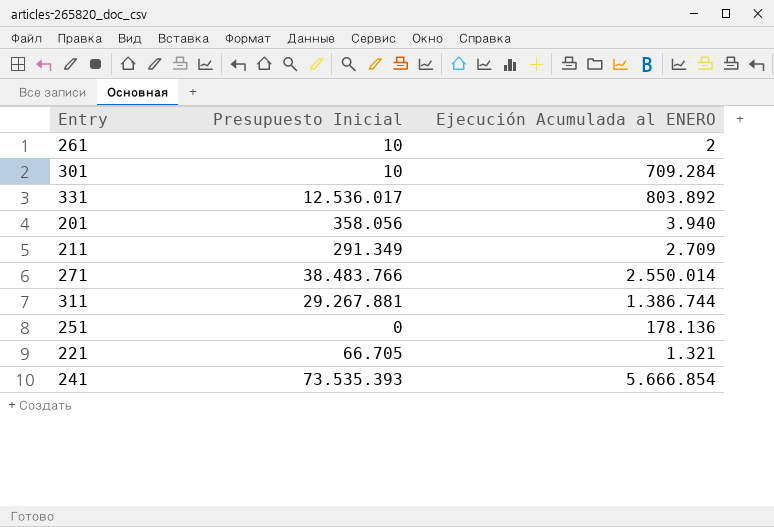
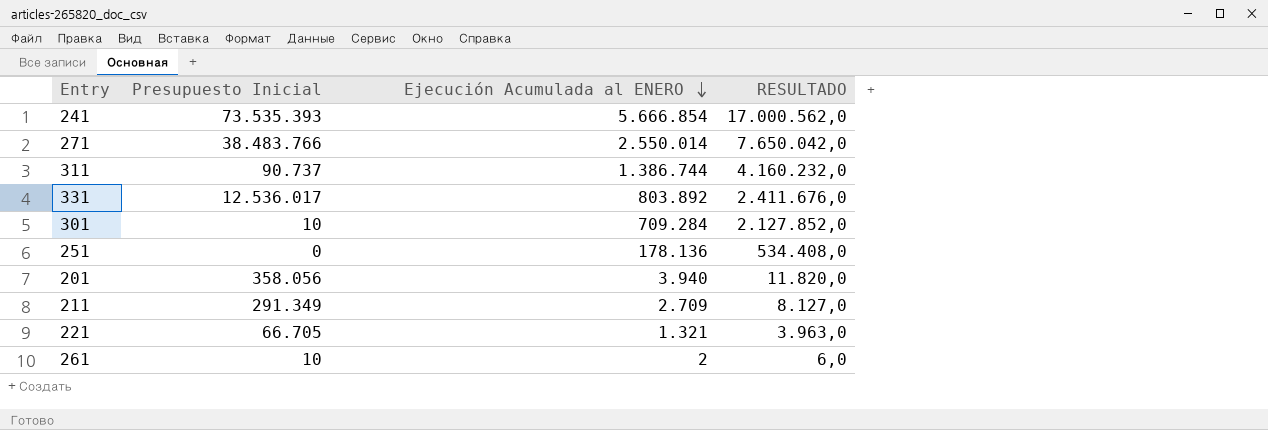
row order: none -> Ejecución Acumulada al ENERO descending
column RESULTADO | formula: none -> [Ejecución Acumulada al ENERO] * 3
311 | Presupuesto Inicial: 29.267.881 -> 90.737

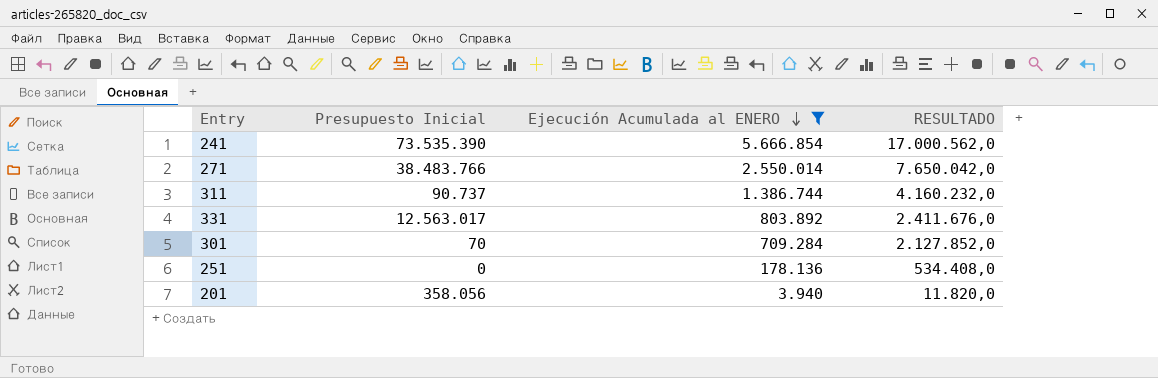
filter: none -> Ejecución Acumulada al ENERO >= 3.940
241 | Presupuesto Inicial: 73.535.393 -> 73.535.390
331 | Presupuesto Inicial: 12.536.017 -> 12.563.017
301 | Presupuesto Inicial: 10 -> 70

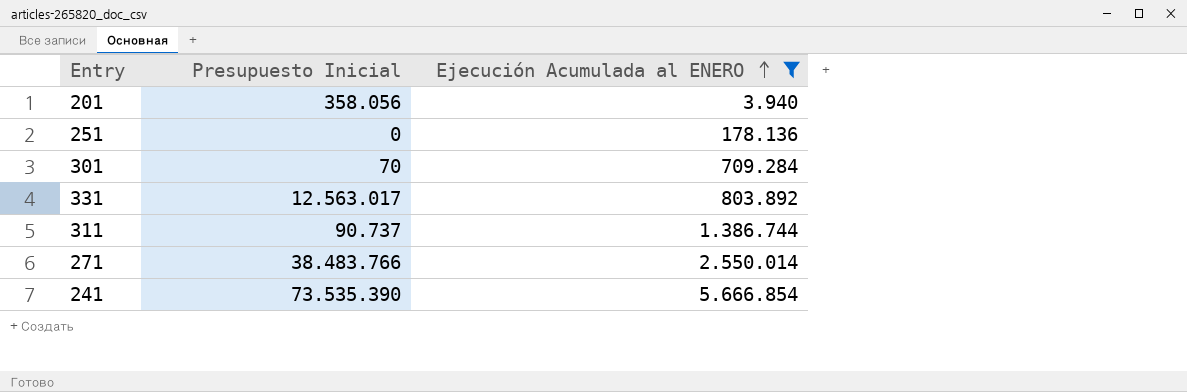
row order: Ejecución Acumulada al ENERO descending -> Ejecución Acumulada al ENERO ascending
column RESULTADO | formula: [Ejecución Acumulada al ENERO] * 3 -> none

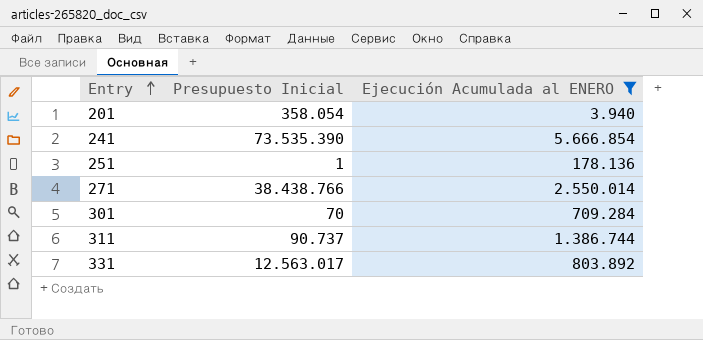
row order: Ejecución Acumulada al ENERO ascending -> Entry ascending
201 | Presupuesto Inicial: 358.056 -> 358.054
251 | Presupuesto Inicial: 0 -> 1
271 | Presupuesto Inicial: 38.483.766 -> 38.438.766

